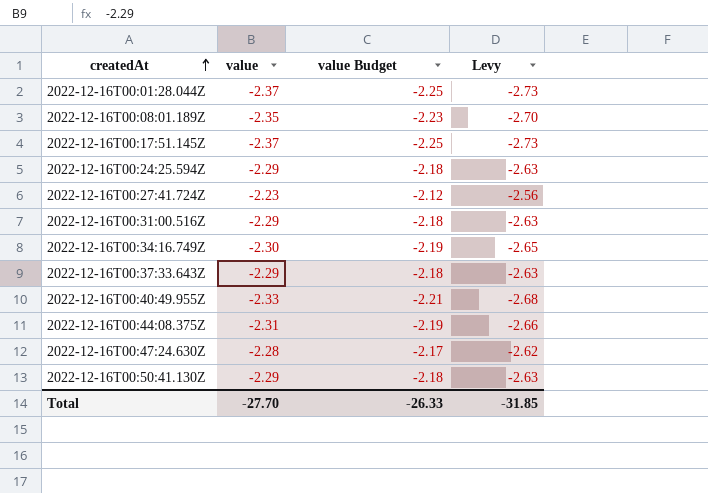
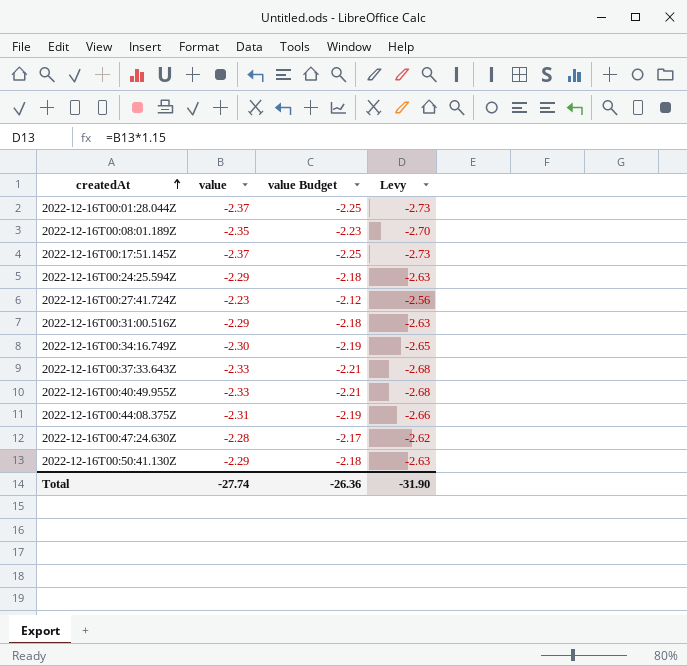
2022-12-16T00:37:33.643Z | value: -2.29 -> -2.33
2022-12-16T00:37:33.643Z | value Budget: -2.18 -> -2.21
2022-12-16T00:37:33.643Z | Levy: -2.63 -> -2.68
Total | value: -27.70 -> -27.74
Total | value Budget: -26.33 -> -26.36
Total | Levy: -31.85 -> -31.90

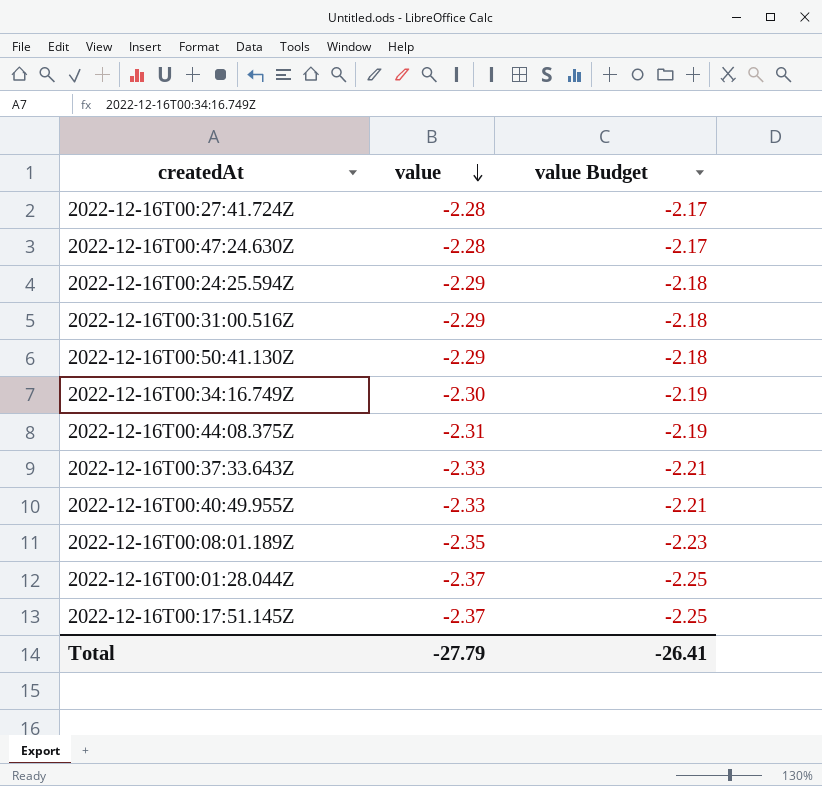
row order: createdAt ascending -> value descending
column Levy | formula: [value] * 1.15 -> none
2022-12-16T00:27:41.724Z | value: -2.23 -> -2.28
2022-12-16T00:27:41.724Z | value Budget: -2.12 -> -2.17
Total | value: -27.74 -> -27.79
Total | value Budget: -26.36 -> -26.41

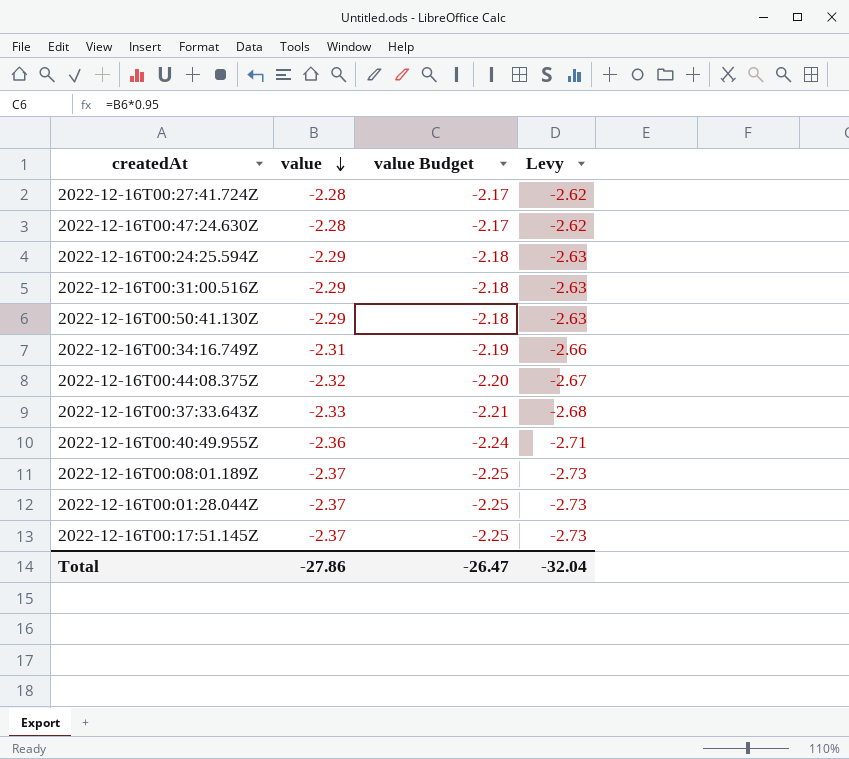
column Levy | formula: none -> [value] * 1.15
2022-12-16T00:34:16.749Z | value: -2.30 -> -2.31
2022-12-16T00:44:08.375Z | value: -2.31 -> -2.32
2022-12-16T00:44:08.375Z | value Budget: -2.19 -> -2.20
2022-12-16T00:40:49.955Z | value: -2.33 -> -2.36
2022-12-16T00:40:49.955Z | value Budget: -2.21 -> -2.24
2022-12-16T00:08:01.189Z | value: -2.35 -> -2.37
2022-12-16T00:08:01.189Z | value Budget: -2.23 -> -2.25
Total | value: -27.79 -> -27.86
Total | value Budget: -26.41 -> -26.47

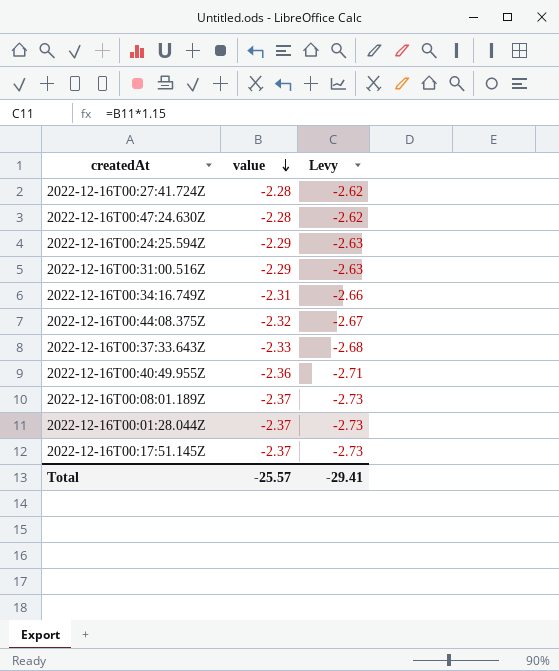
column value Budget | formula: [value] * 0.95 -> none
row 2022-12-16T00:50:41.130Z: -2.29 | -2.18 | -2.63 -> none
Total | value: -27.86 -> -25.57
Total | Levy: -32.04 -> -29.41

